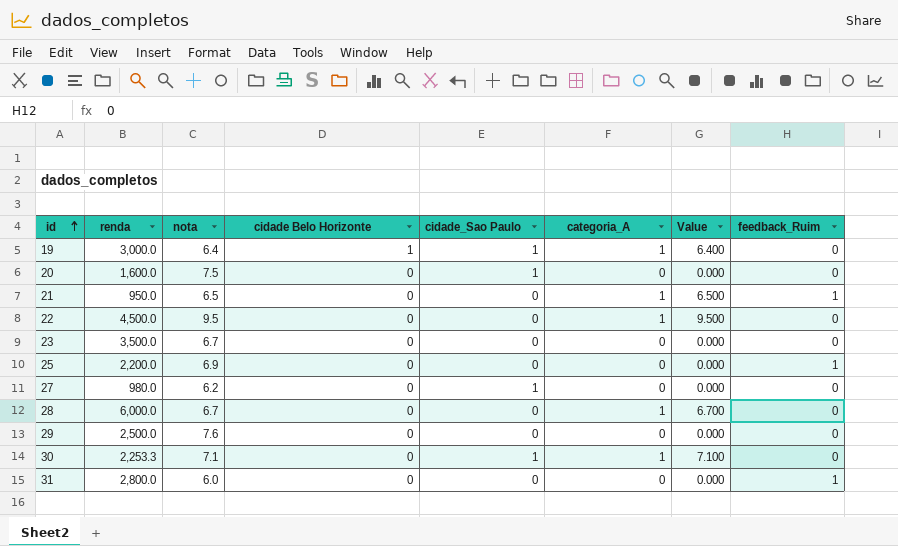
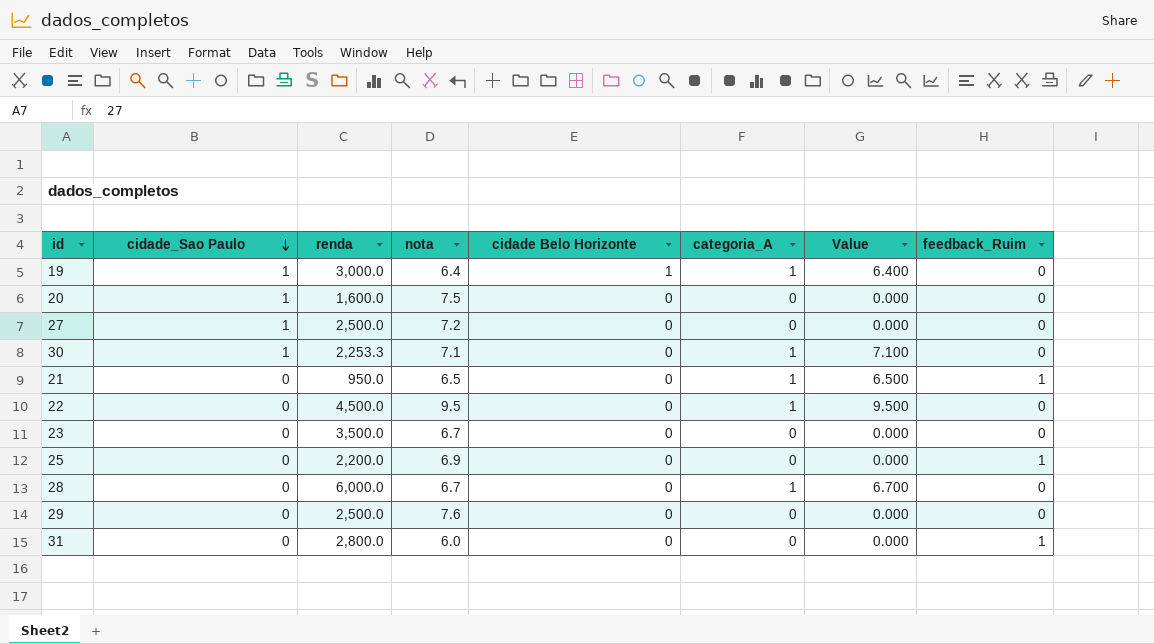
row order: id ascending -> cidade_Sao Paulo descending
column cidade_Sao Paulo | position: 5 -> 2
27 | renda: 980.0 -> 2,500.0
27 | nota: 6.2 -> 7.2

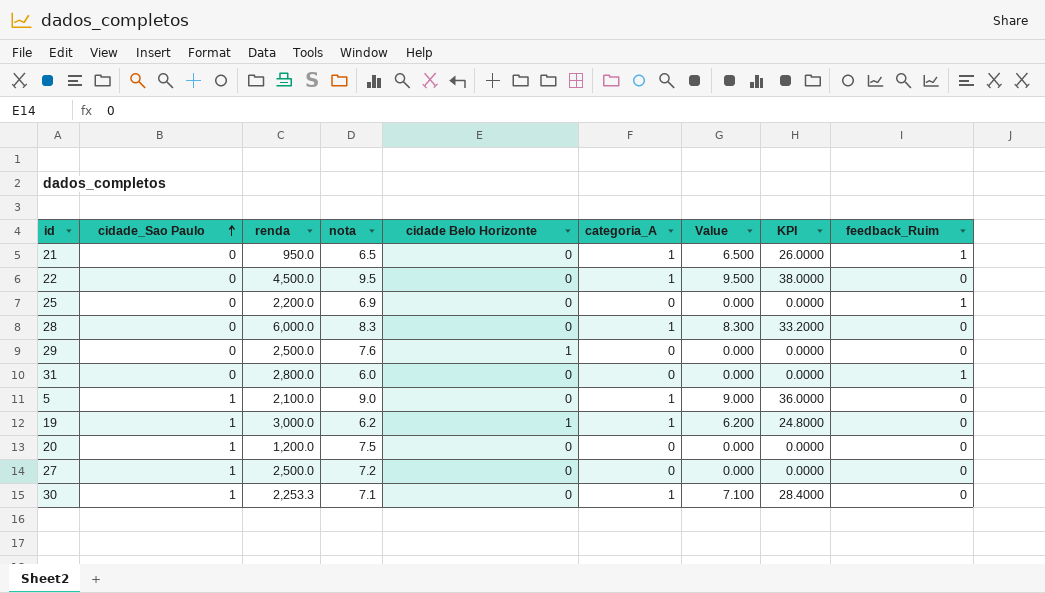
row order: cidade_Sao Paulo descending -> cidade_Sao Paulo ascending
column KPI | formula: none -> [Value] * 4
row 23: 0 | 3,500.0 | 6.7 | 0 | 0 | 0.000 | 0 -> none
28 | nota: 6.7 -> 8.3
28 | Value: 6.700 -> 8.300
29 | cidade Belo Horizonte: 0 -> 1
row 5: none -> 1 | 2,100.0 | 9.0 | 0 | 1 | 9.000 | 36.0000 | 0
19 | nota: 6.4 -> 6.2
19 | Value: 6.400 -> 6.200
20 | renda: 1,600.0 -> 1,200.0

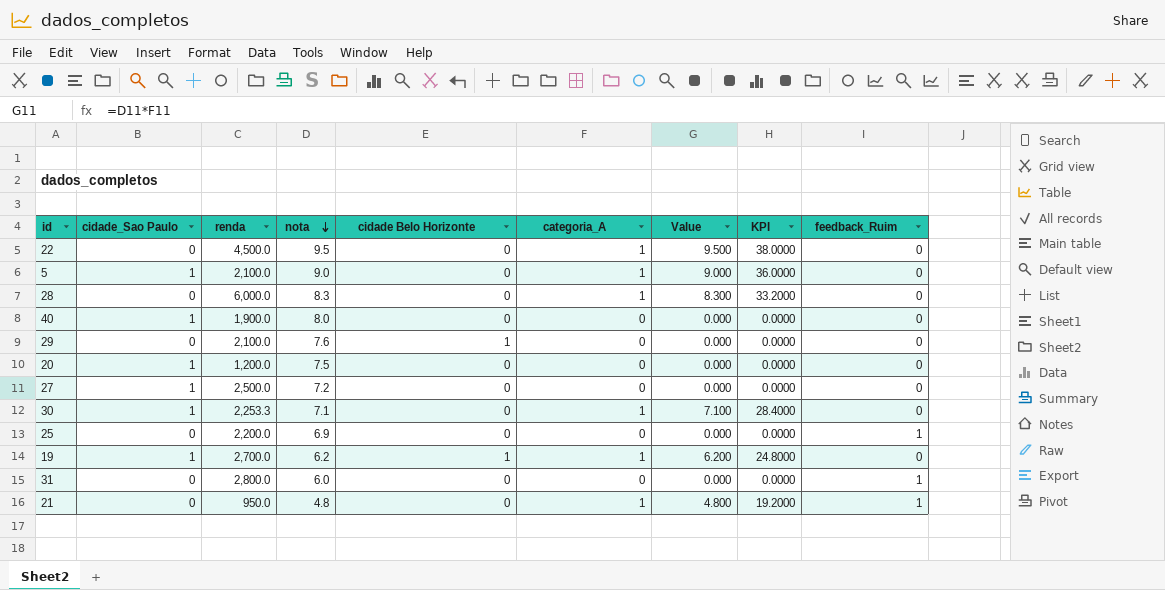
row order: cidade_Sao Paulo ascending -> nota descending
row 40: none -> 1 | 1,900.0 | 8.0 | 0 | 0 | 0.000 | 0.0000 | 0
29 | renda: 2,500.0 -> 2,100.0
19 | renda: 3,000.0 -> 2,700.0
21 | nota: 6.5 -> 4.8
21 | Value: 6.500 -> 4.800
21 | KPI: 26.0000 -> 19.2000

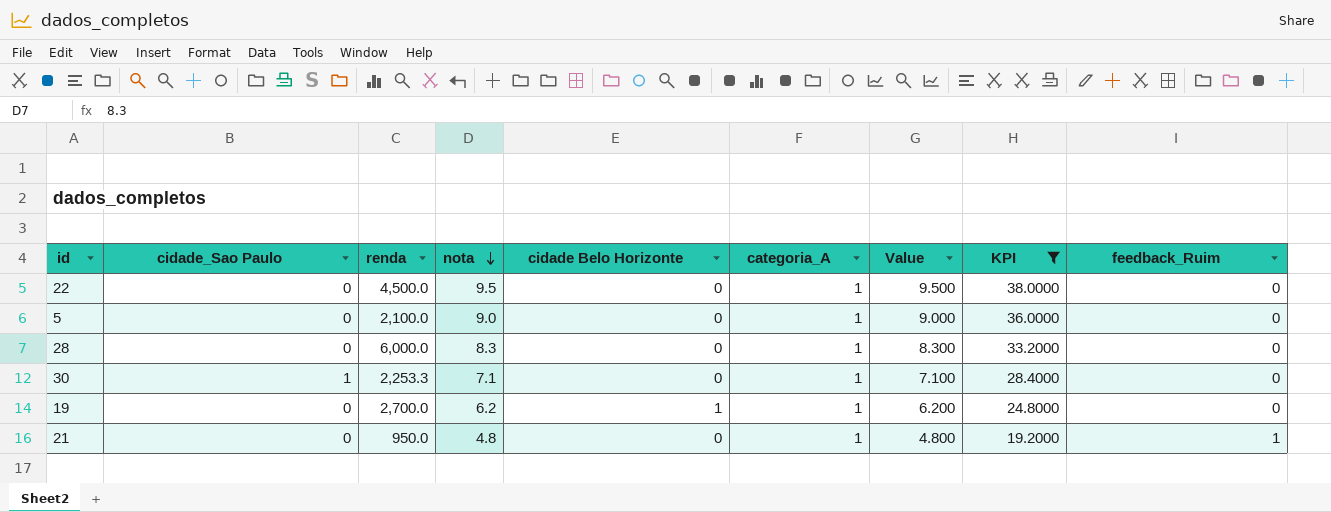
filter: none -> KPI != 0.0000
5 | cidade_Sao Paulo: 1 -> 0
19 | cidade_Sao Paulo: 1 -> 0

